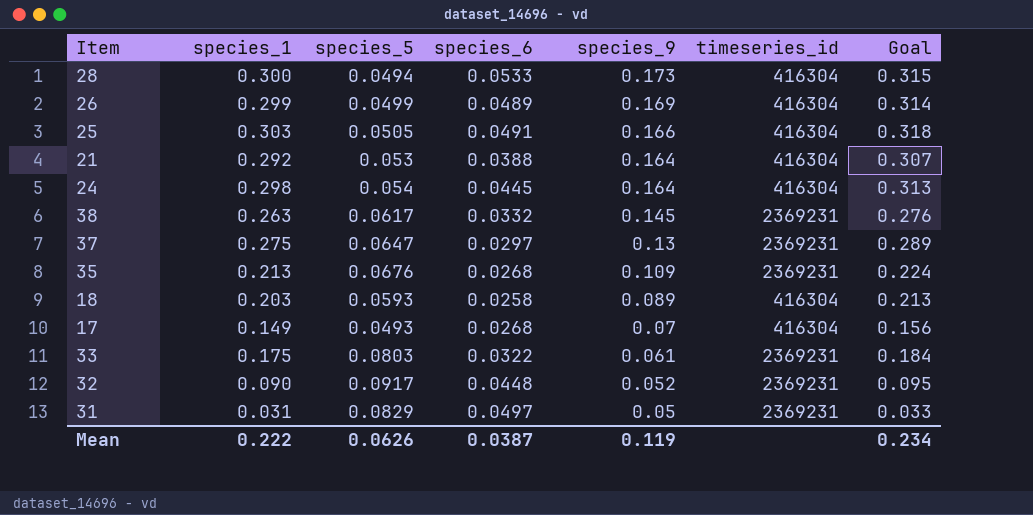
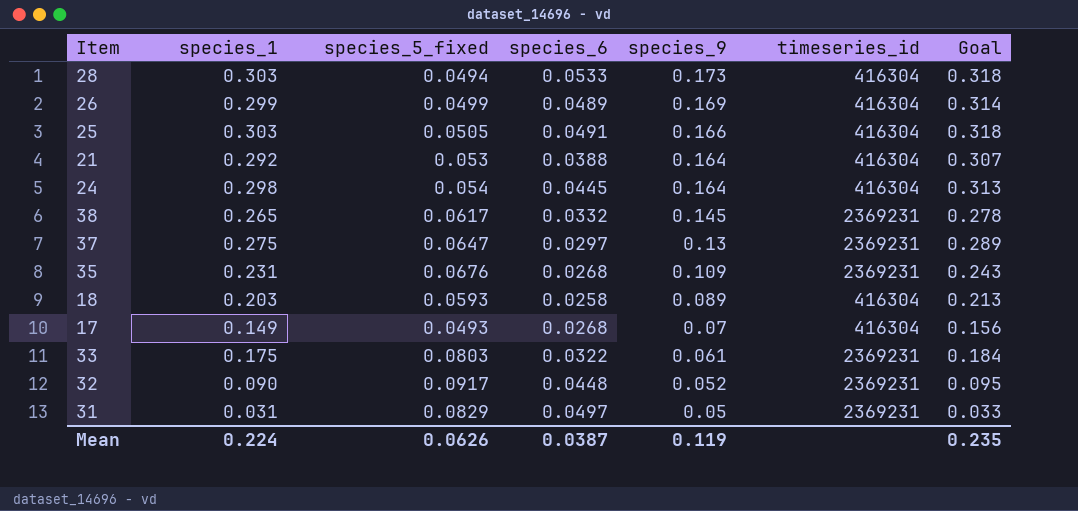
column name: species_5 -> species_5_fixed
28 | species_1: 0.300 -> 0.303
28 | Goal: 0.315 -> 0.318
38 | species_1: 0.263 -> 0.265
38 | Goal: 0.276 -> 0.278
35 | species_1: 0.213 -> 0.231
35 | Goal: 0.224 -> 0.243
Mean | species_1: 0.222 -> 0.224
Mean | Goal: 0.234 -> 0.235

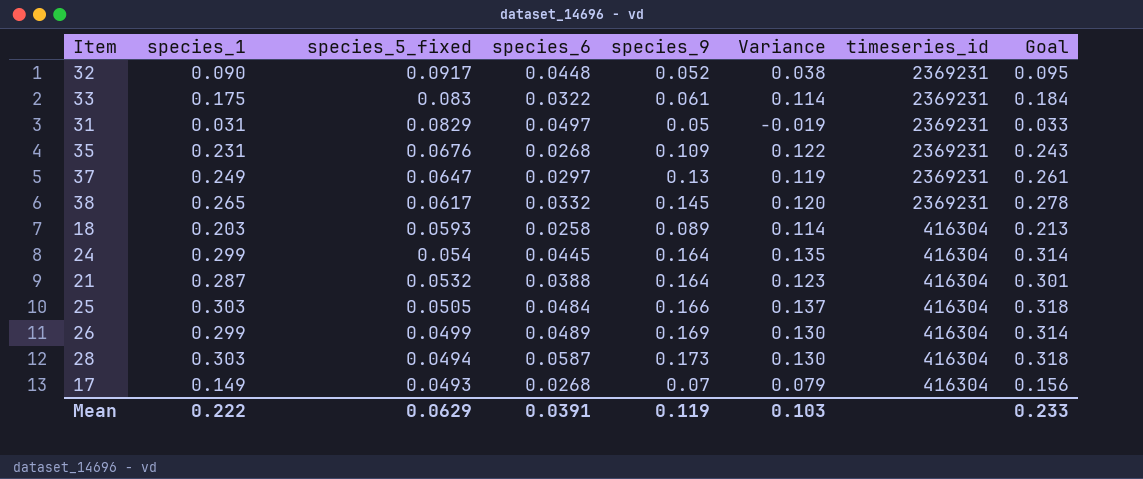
row order: species_9 descending -> species_5_fixed descending
column Variance | formula: none -> [species_1] - [species_9]
33 | species_5_fixed: 0.0803 -> 0.083
37 | species_1: 0.275 -> 0.249
37 | Goal: 0.289 -> 0.261
24 | species_1: 0.298 -> 0.299
24 | Goal: 0.313 -> 0.314
21 | species_1: 0.292 -> 0.287
21 | species_5_fixed: 0.053 -> 0.0532
21 | Goal: 0.307 -> 0.301
25 | species_6: 0.0491 -> 0.0484
28 | species_6: 0.0533 -> 0.0587
Mean | species_1: 0.224 -> 0.222
Mean | species_5_fixed: 0.0626 -> 0.0629
Mean | species_6: 0.0387 -> 0.0391
Mean | Goal: 0.235 -> 0.233

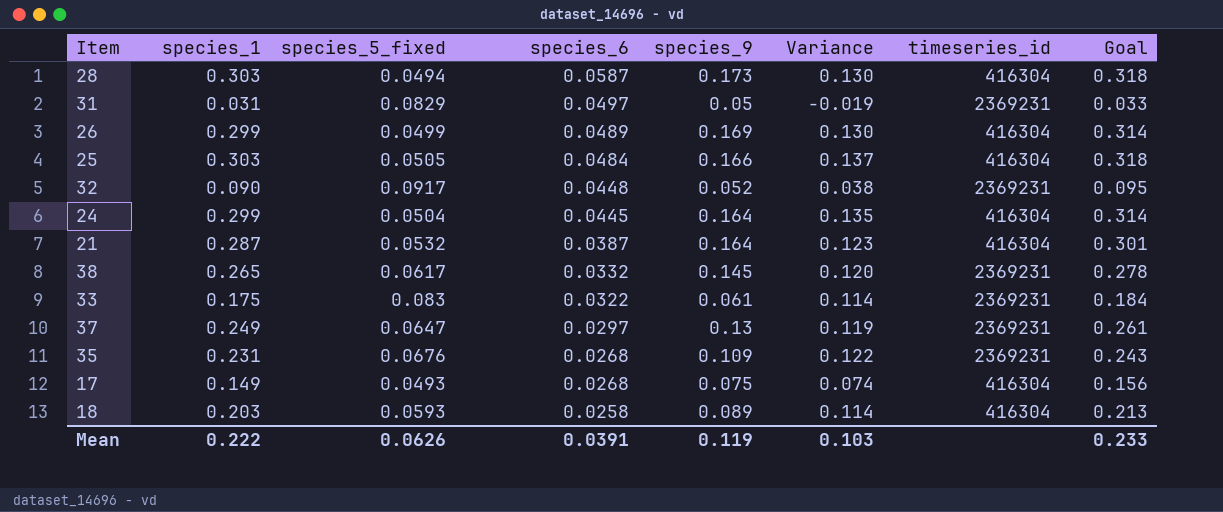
row order: species_5_fixed descending -> species_6 descending
24 | species_5_fixed: 0.054 -> 0.0504
21 | species_6: 0.0388 -> 0.0387
17 | species_9: 0.07 -> 0.075
17 | Variance: 0.079 -> 0.074
Mean | species_5_fixed: 0.0629 -> 0.0626

